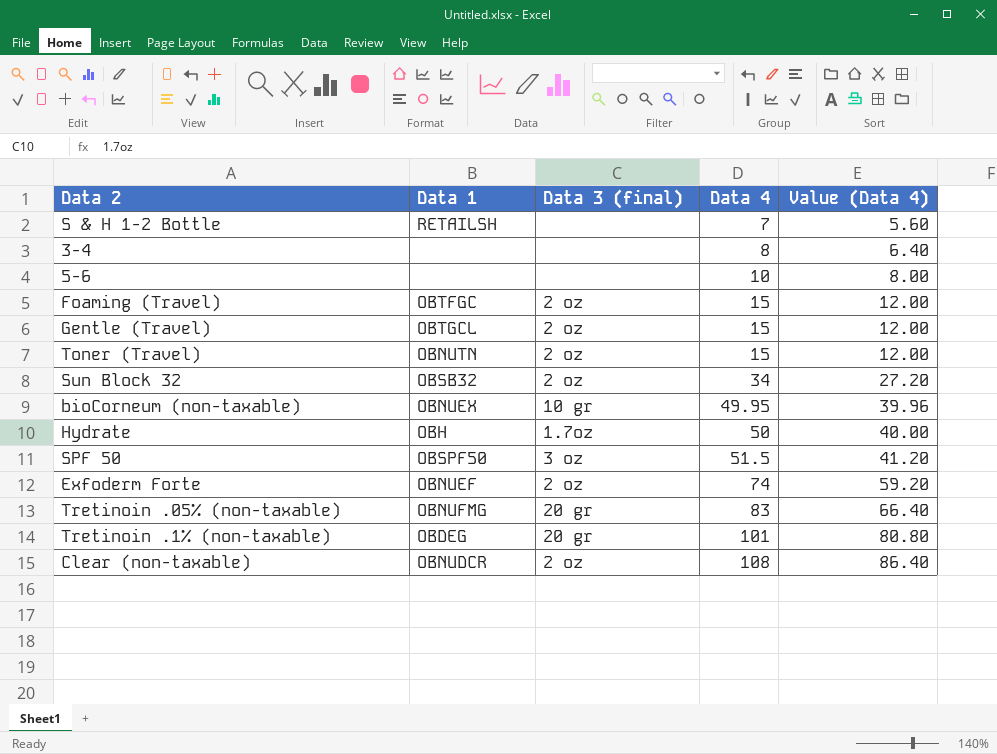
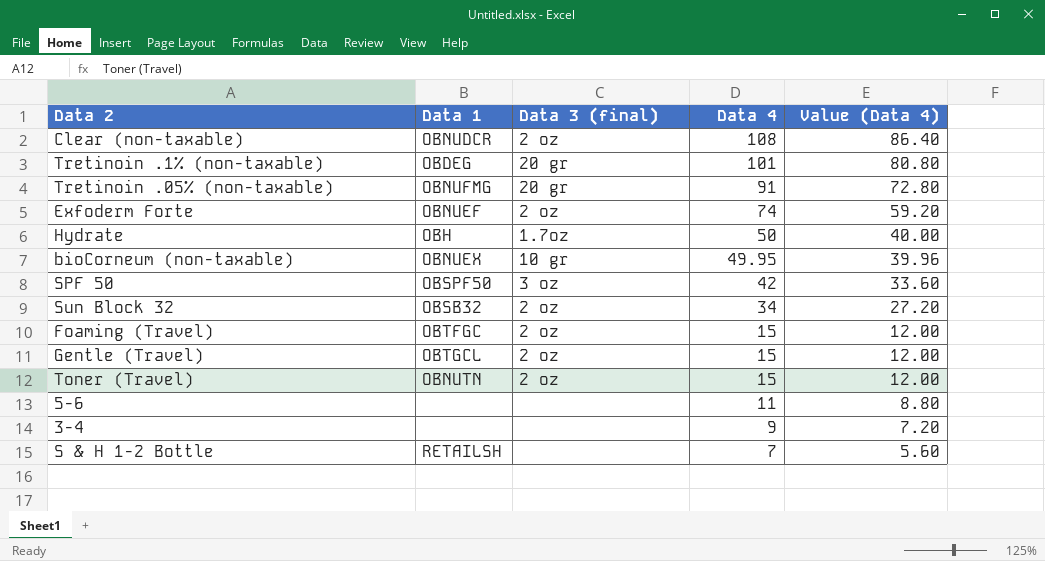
row order: Data 4 ascending -> Data 4 descending
Tretinoin .05% (non-taxable) | Data 4: 83 -> 91
Tretinoin .05% (non-taxable) | Value (Data 4): 66.40 -> 72.80
SPF 50 | Data 4: 51.5 -> 42
SPF 50 | Value (Data 4): 41.20 -> 33.60
5-6 | Data 4: 10 -> 11
5-6 | Value (Data 4): 8.00 -> 8.80
3-4 | Data 4: 8 -> 9
3-4 | Value (Data 4): 6.40 -> 7.20

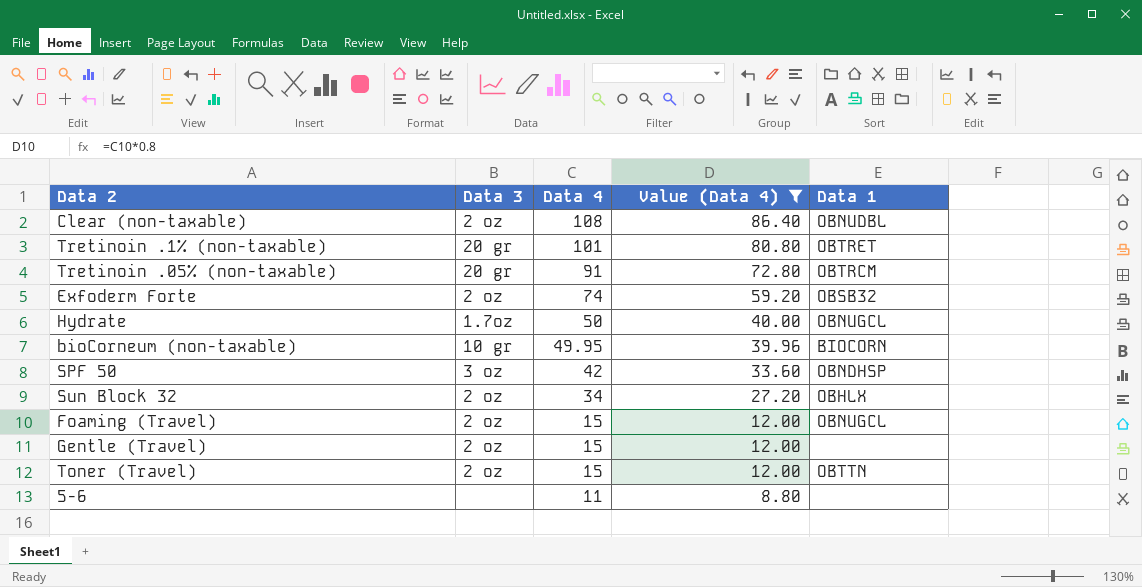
filter: none -> Value (Data 4) >= 8.80
column name: Data 3 (final) -> Data 3
column Data 1 | position: 2 -> 5
Clear (non-taxable) | Data 1: OBNUDCR -> OBNUDBL
Tretinoin .1% (non-taxable) | Data 1: OBDEG -> OBTRET
Tretinoin .05% (non-taxable) | Data 1: OBNUFMG -> OBTRCM
Exfoderm Forte | Data 1: OBNUEF -> OBSB32
Hydrate | Data 1: OBH -> OBNUGCL
bioCorneum (non-taxable) | Data 1: OBNUEX -> BIOCORN
SPF 50 | Data 1: OBSPF50 -> OBNDHSP
Sun Block 32 | Data 1: OBSB32 -> OBHLX
Foaming (Travel) | Data 1: OBTFGC -> OBNUGCL
Gentle (Travel) | Data 1: OBTGCL -> none
Toner (Travel) | Data 1: OBNUTN -> OBTTN

